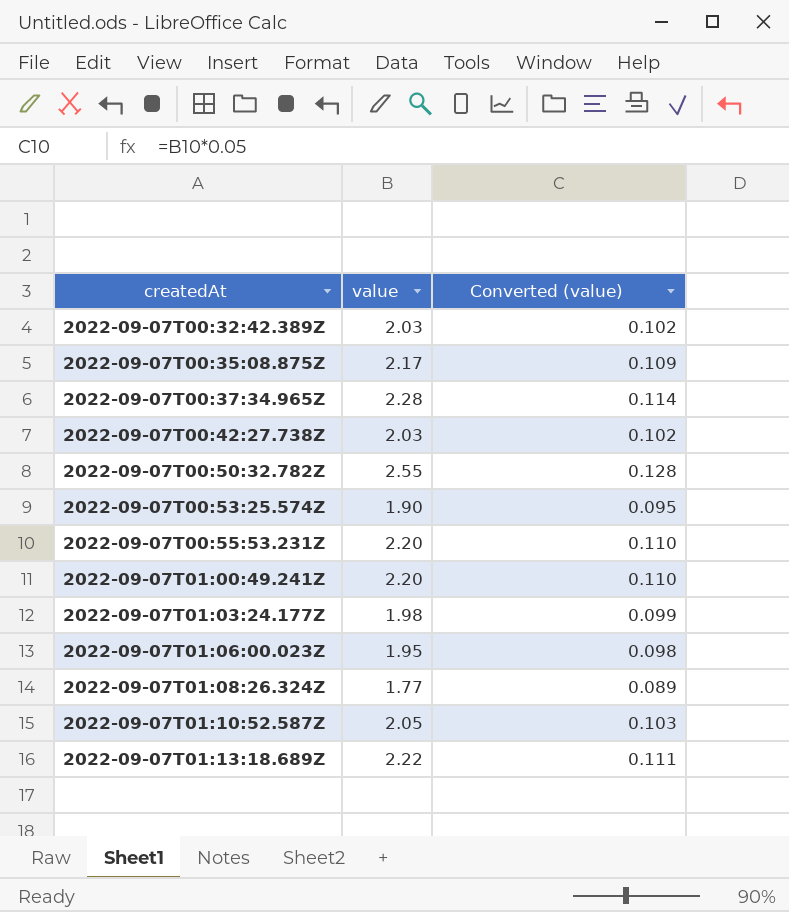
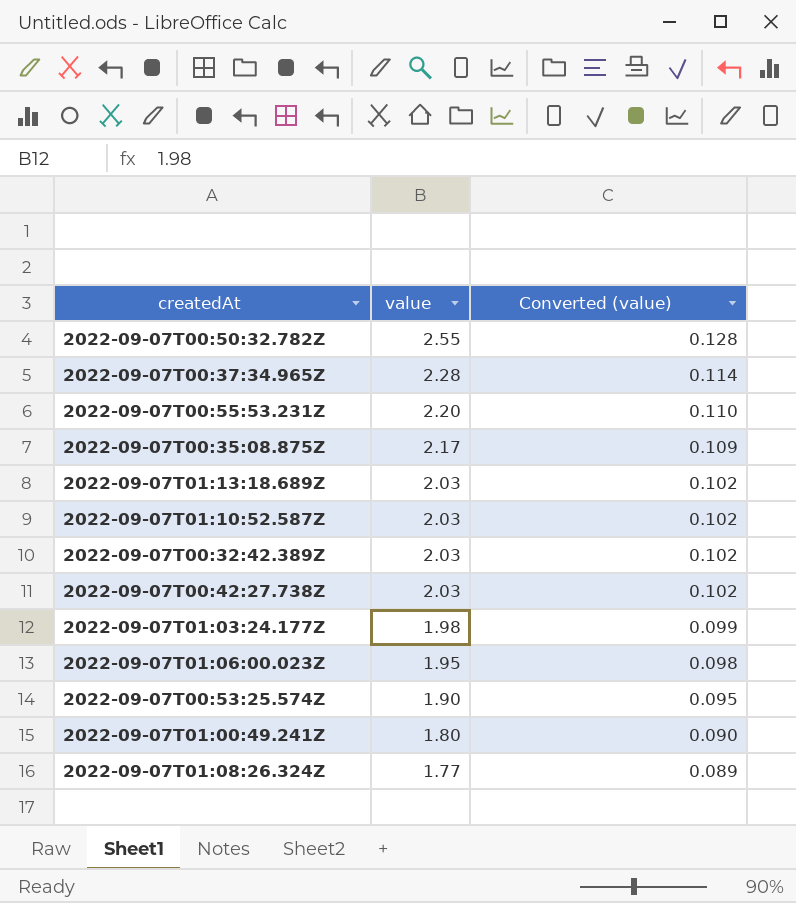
row order: createdAt ascending -> value descending
2022-09-07T01:13:18.689Z | value: 2.22 -> 2.03
2022-09-07T01:13:18.689Z | Converted (value): 0.111 -> 0.102
2022-09-07T01:10:52.587Z | value: 2.05 -> 2.03
2022-09-07T01:10:52.587Z | Converted (value): 0.103 -> 0.102
2022-09-07T01:00:49.241Z | value: 2.20 -> 1.80
2022-09-07T01:00:49.241Z | Converted (value): 0.110 -> 0.090

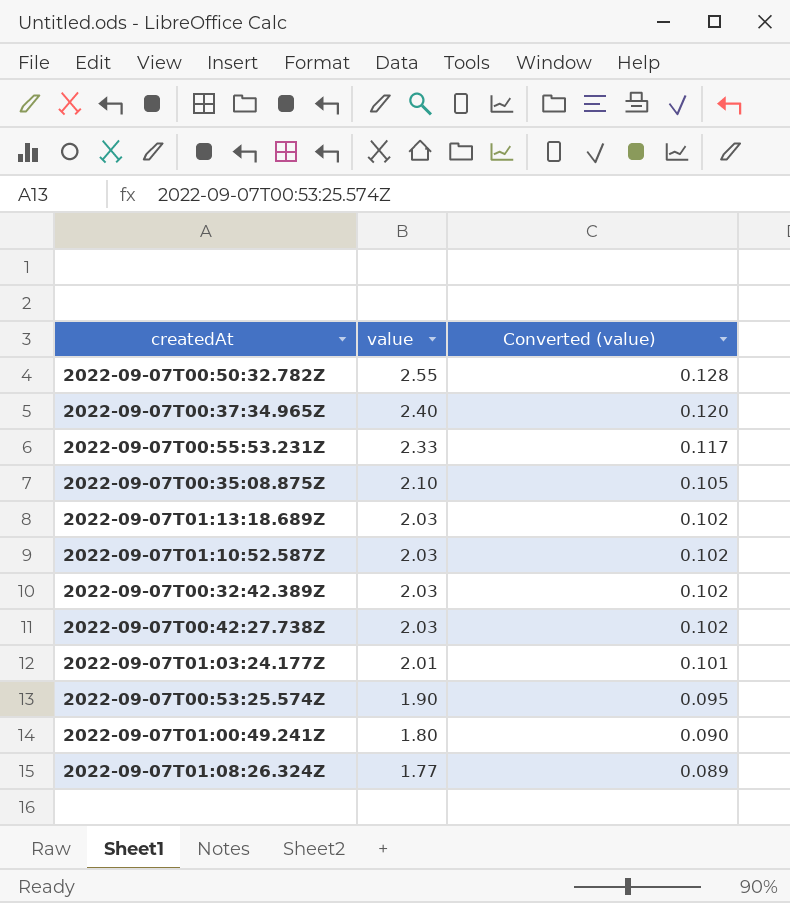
row 2022-09-07T01:06:00.023Z: 1.95 | 0.098 -> none
2022-09-07T00:37:34.965Z | value: 2.28 -> 2.40
2022-09-07T00:37:34.965Z | Converted (value): 0.114 -> 0.120
2022-09-07T00:55:53.231Z | value: 2.20 -> 2.33
2022-09-07T00:55:53.231Z | Converted (value): 0.110 -> 0.117
2022-09-07T00:35:08.875Z | value: 2.17 -> 2.10
2022-09-07T00:35:08.875Z | Converted (value): 0.109 -> 0.105
2022-09-07T01:03:24.177Z | value: 1.98 -> 2.01
2022-09-07T01:03:24.177Z | Converted (value): 0.099 -> 0.101

